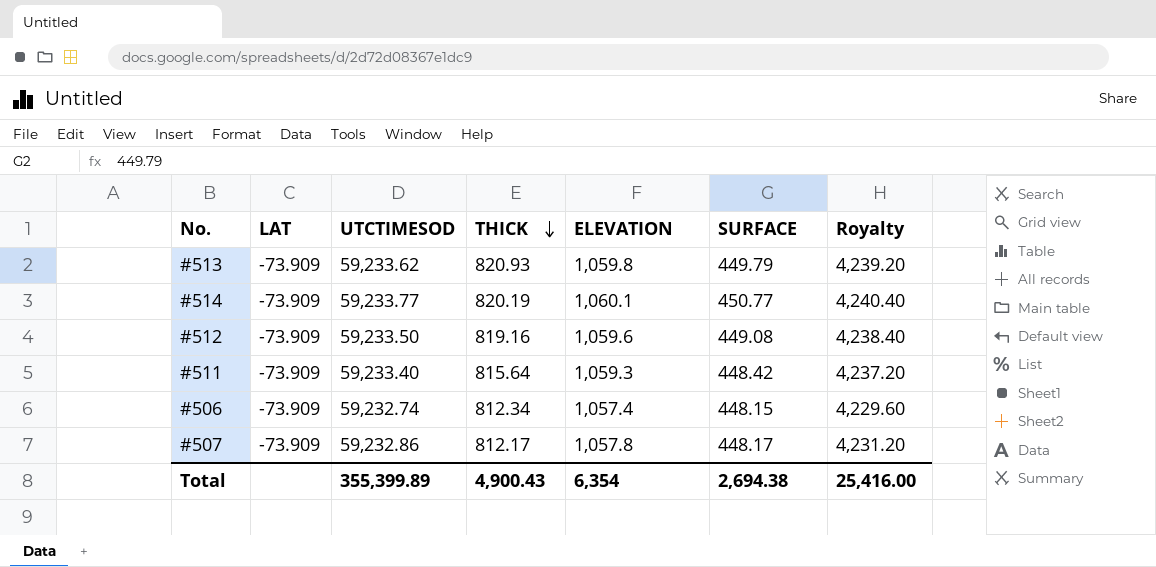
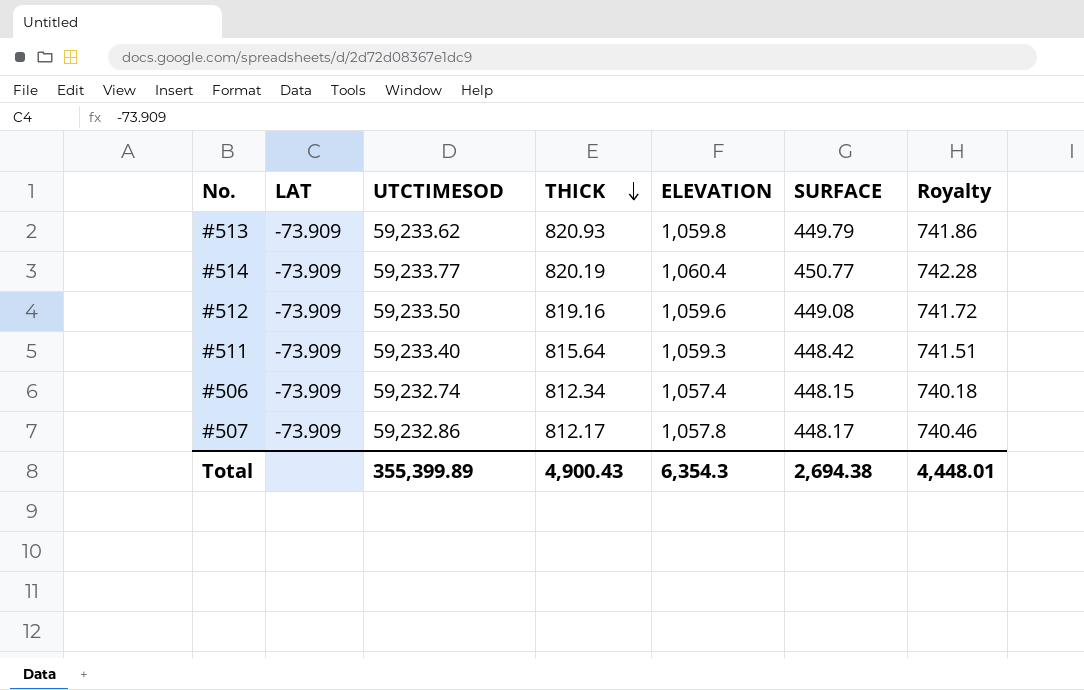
column Royalty | formula: [ELEVATION] * 4 -> [ELEVATION] * 0.7
#514 | ELEVATION: 1,060.1 -> 1,060.4
Total | ELEVATION: 6,354 -> 6,354.3
Total | Royalty: 25,416.00 -> 4,448.01

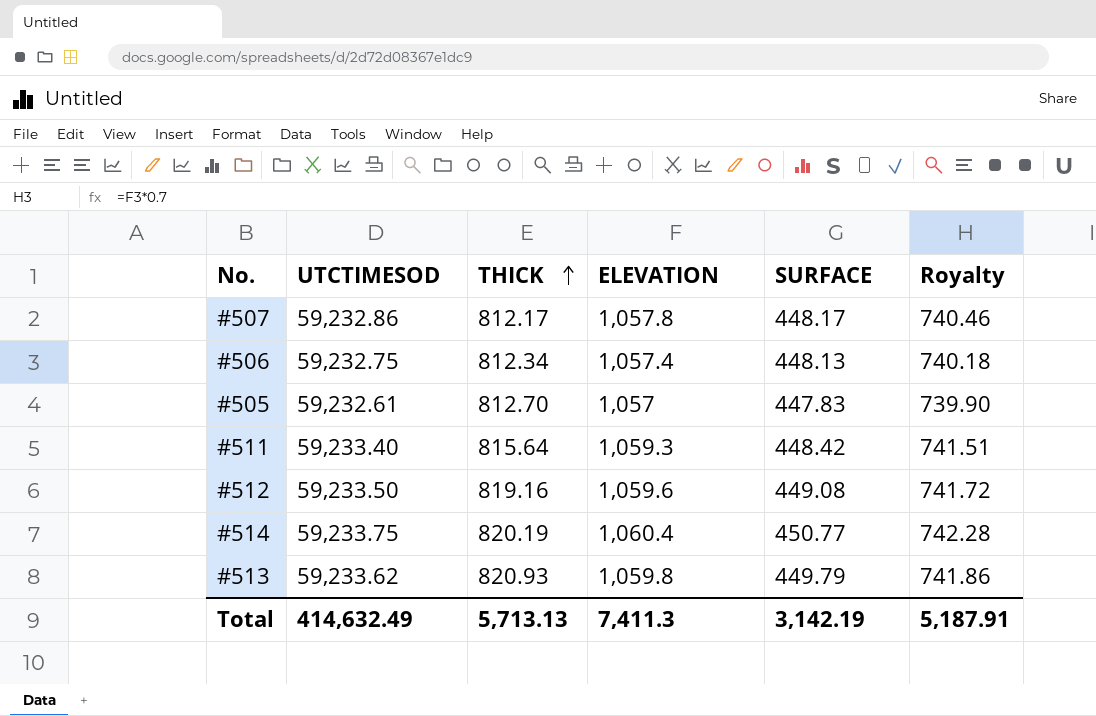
row order: THICK descending -> THICK ascending
column LAT | position: 2 -> none
#506 | UTCTIMESOD: 59,232.74 -> 59,232.75
#506 | SURFACE: 448.15 -> 448.13
row #505: none -> 59,232.61 | 812.70 | 1,057 | 447.83 | 739.90
#514 | UTCTIMESOD: 59,233.77 -> 59,233.75
Total | UTCTIMESOD: 355,399.89 -> 414,632.49
Total | THICK: 4,900.43 -> 5,713.13
Total | ELEVATION: 6,354.3 -> 7,411.3
Total | SURFACE: 2,694.38 -> 3,142.19
Total | Royalty: 4,448.01 -> 5,187.91

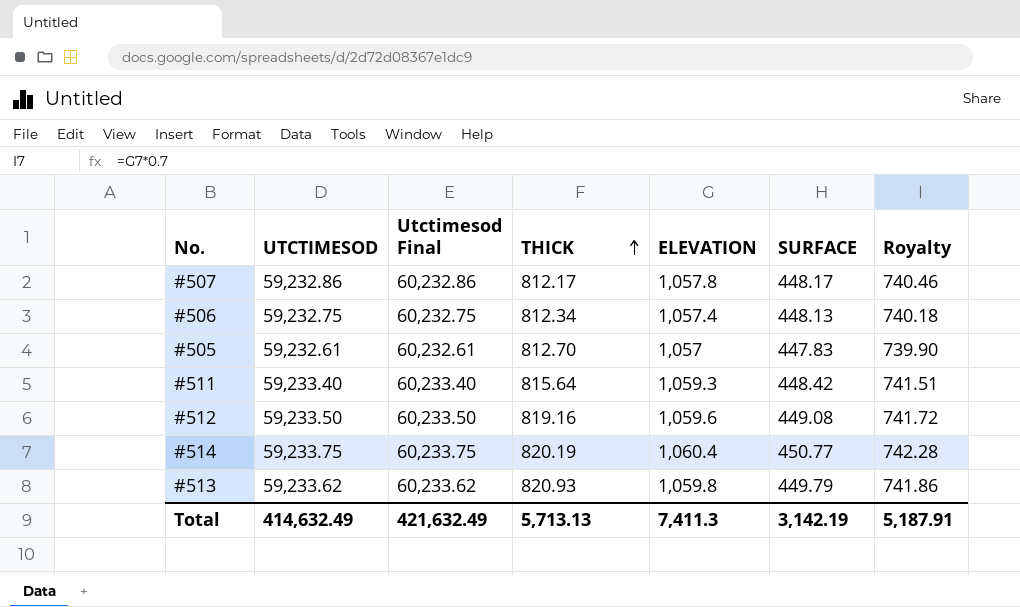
column Utctimesod Final | formula: none -> [UTCTIMESOD] + 1000

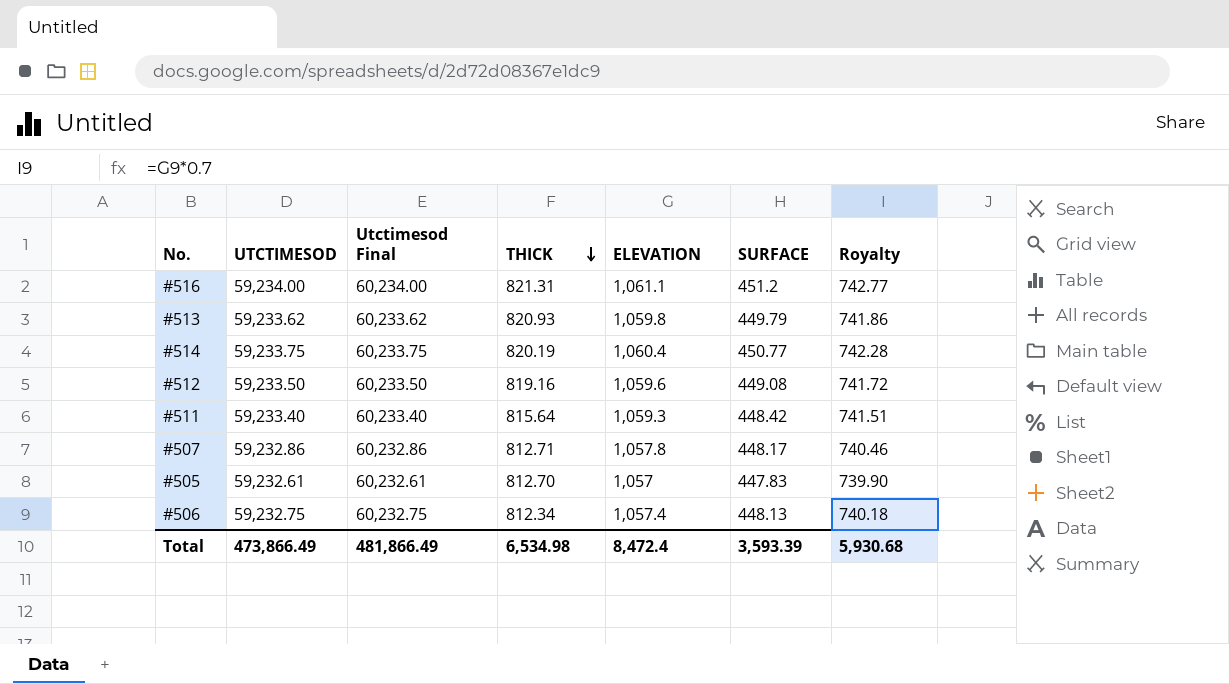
row order: THICK ascending -> THICK descending
row #516: none -> 59,234.00 | 60,234.00 | 821.31 | 1,061.1 | 451.2 | 742.77
#507 | THICK: 812.17 -> 812.71
Total | UTCTIMESOD: 414,632.49 -> 473,866.49
Total | Utctimesod Final: 421,632.49 -> 481,866.49
Total | THICK: 5,713.13 -> 6,534.98
Total | ELEVATION: 7,411.3 -> 8,472.4
Total | SURFACE: 3,142.19 -> 3,593.39
Total | Royalty: 5,187.91 -> 5,930.68

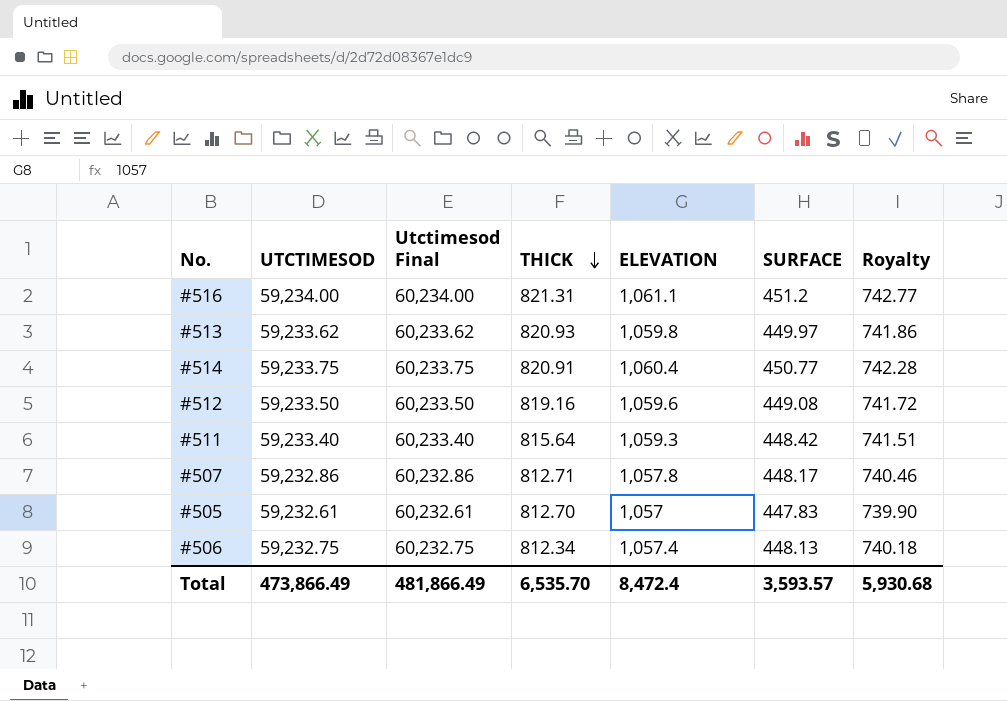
#513 | SURFACE: 449.79 -> 449.97
#514 | THICK: 820.19 -> 820.91
Total | THICK: 6,534.98 -> 6,535.70
Total | SURFACE: 3,593.39 -> 3,593.57

